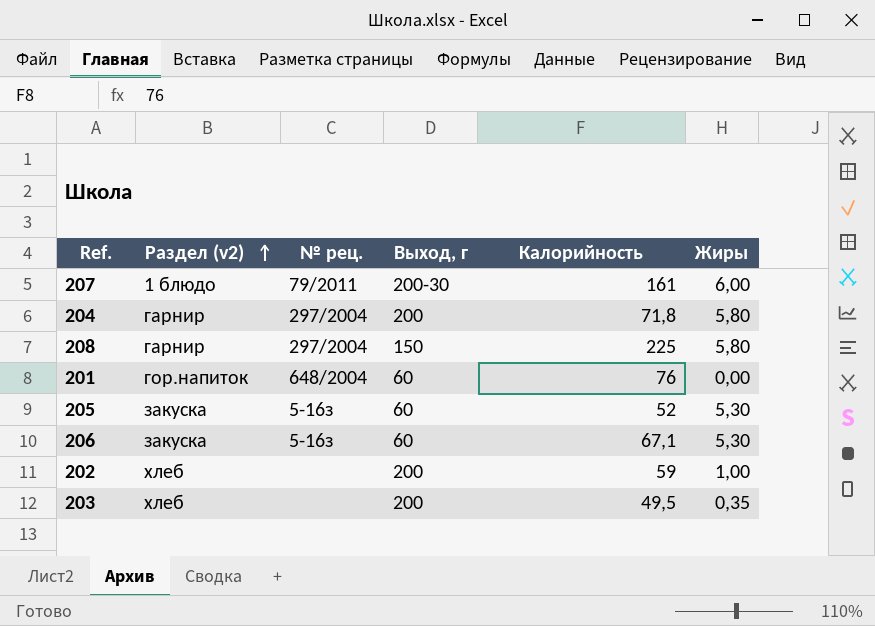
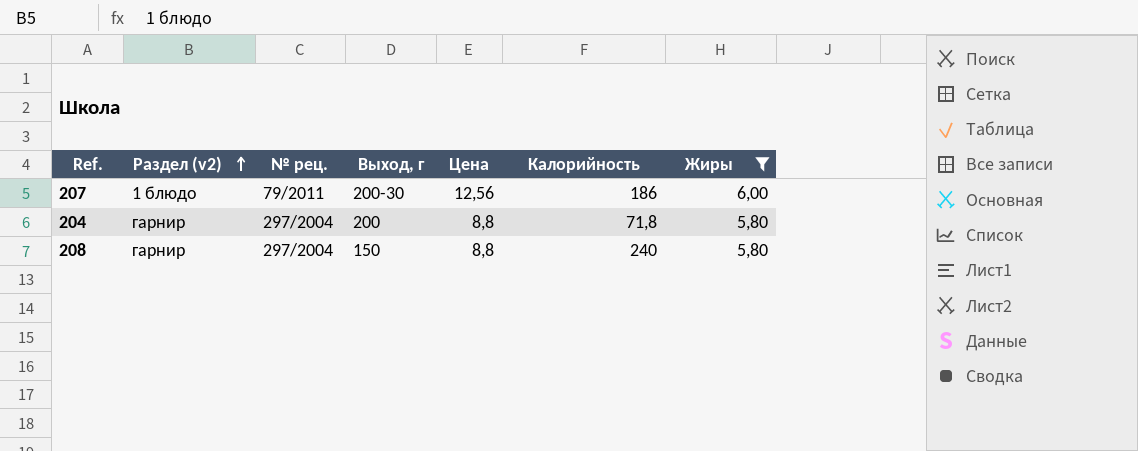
filter: none -> Жиры >= 5,80
column Цена | position: none -> 5
207 | Калорийность: 161 -> 186
208 | Калорийность: 225 -> 240

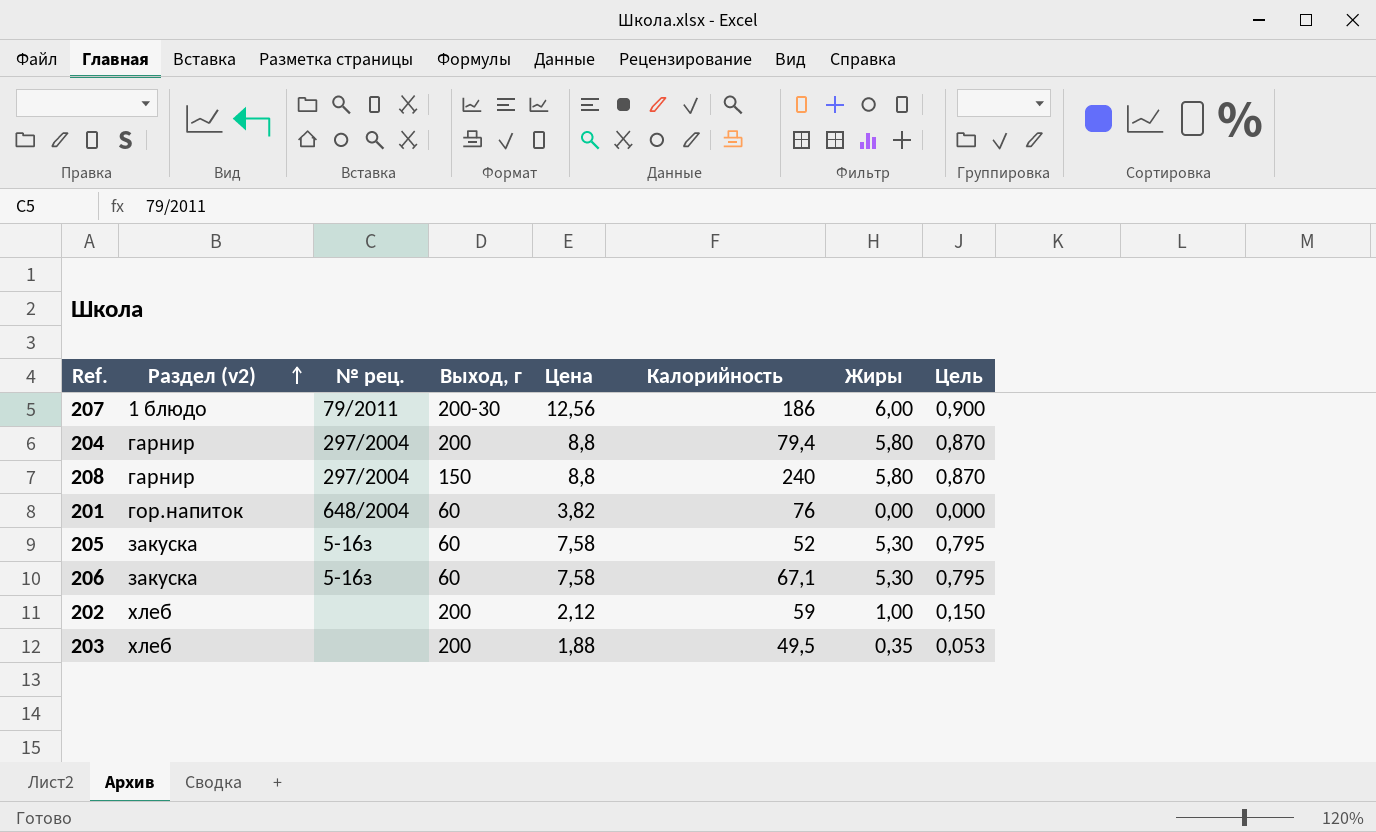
filter: Жиры >= 5,80 -> none
column Цель | formula: none -> [Жиры] * 0,15
204 | Калорийность: 71,8 -> 79,4

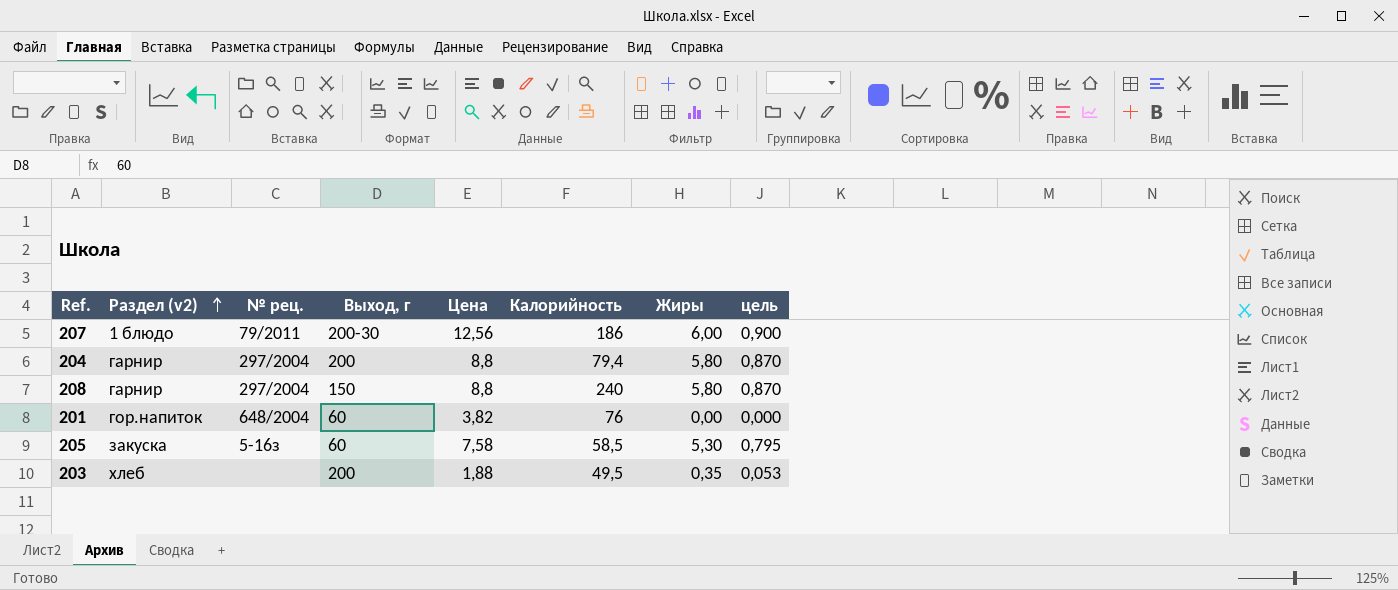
column name: Цель -> цель
row 206: закуска | 5-16з | 60 | 7,58 | 67,1 | 5,30 | 0,795 -> none
row 202: хлеб | none | 200 | 2,12 | 59 | 1,00 | 0,150 -> none
205 | Калорийность: 52 -> 58,5

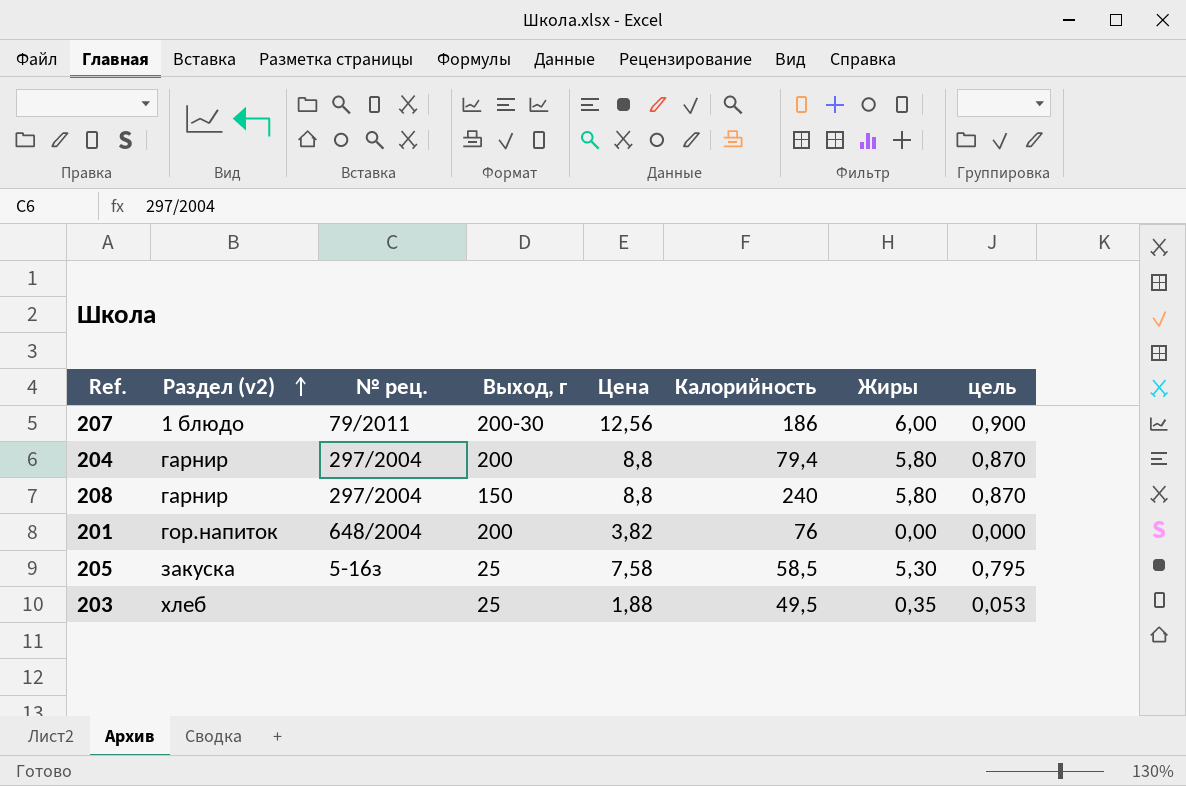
201 | Выход, г: 60 -> 200
205 | Выход, г: 60 -> 25
203 | Выход, г: 200 -> 25

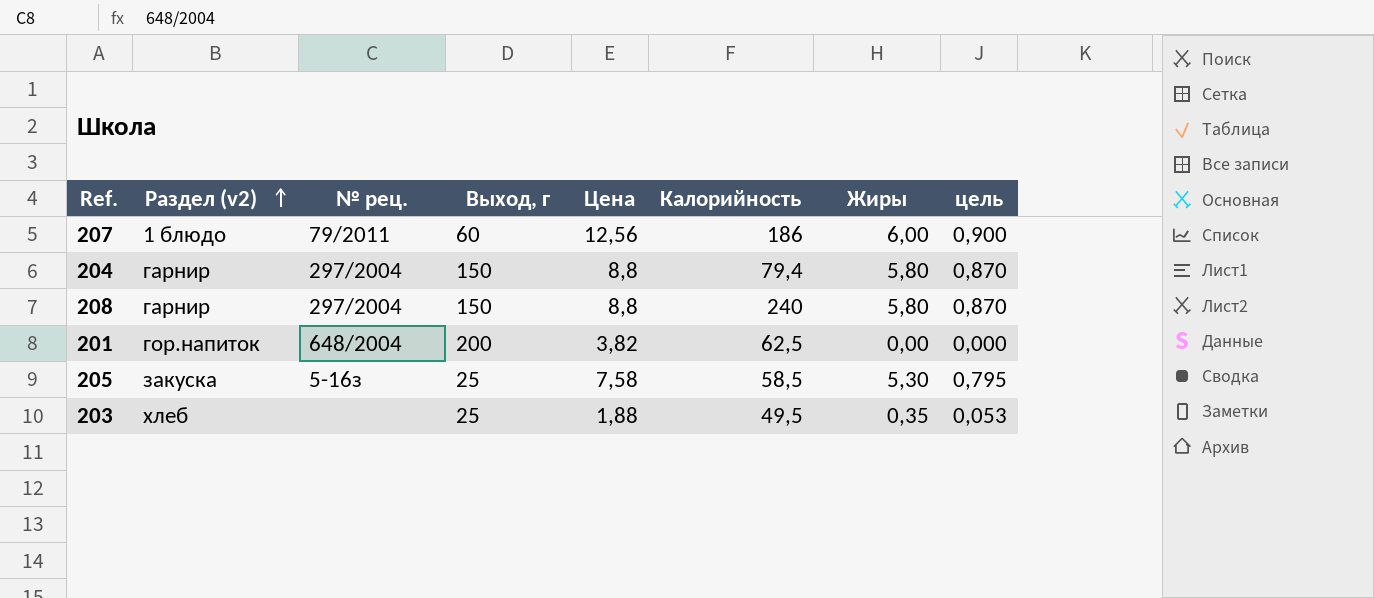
207 | Выход, г: 200-30 -> 60
204 | Выход, г: 200 -> 150
201 | Калорийность: 76 -> 62,5

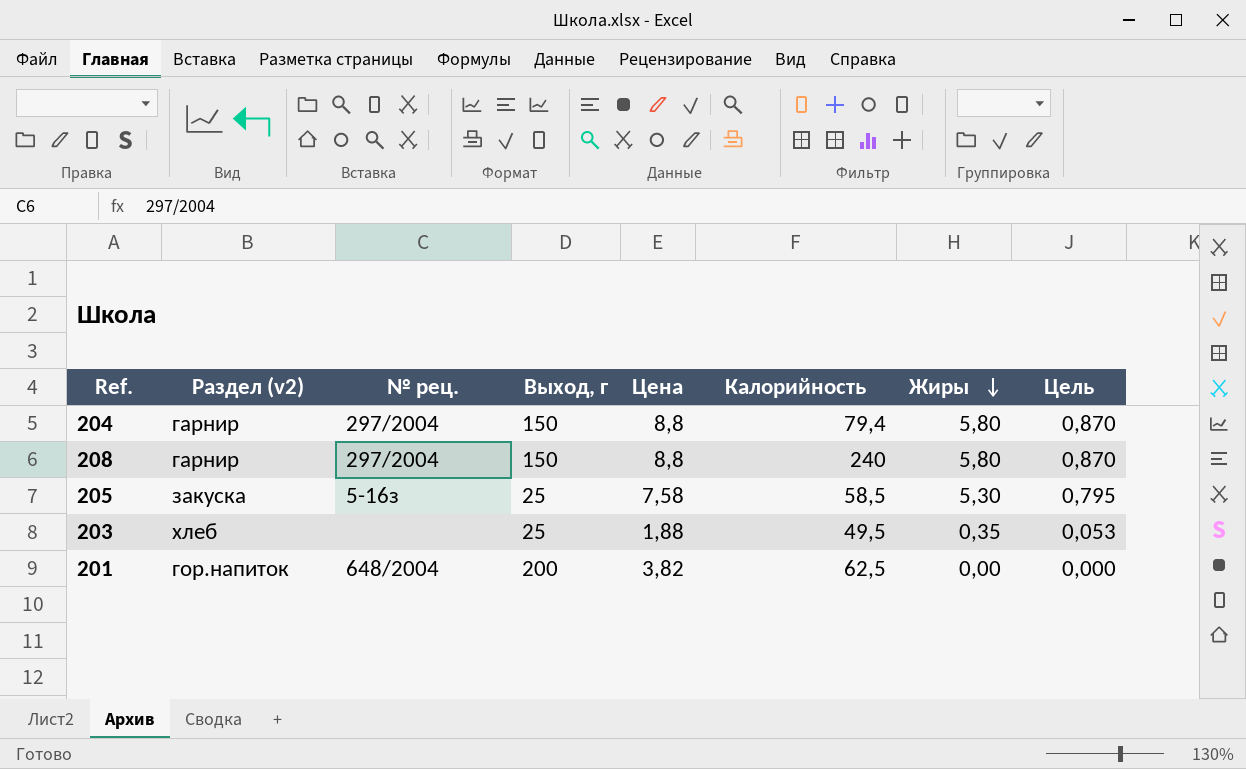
row order: Раздел (v2) ascending -> Жиры descending
column name: цель -> Цель
row 207: 1 блюдо | 79/2011 | 60 | 12,56 | 186 | 6,00 | 0,900 -> none

